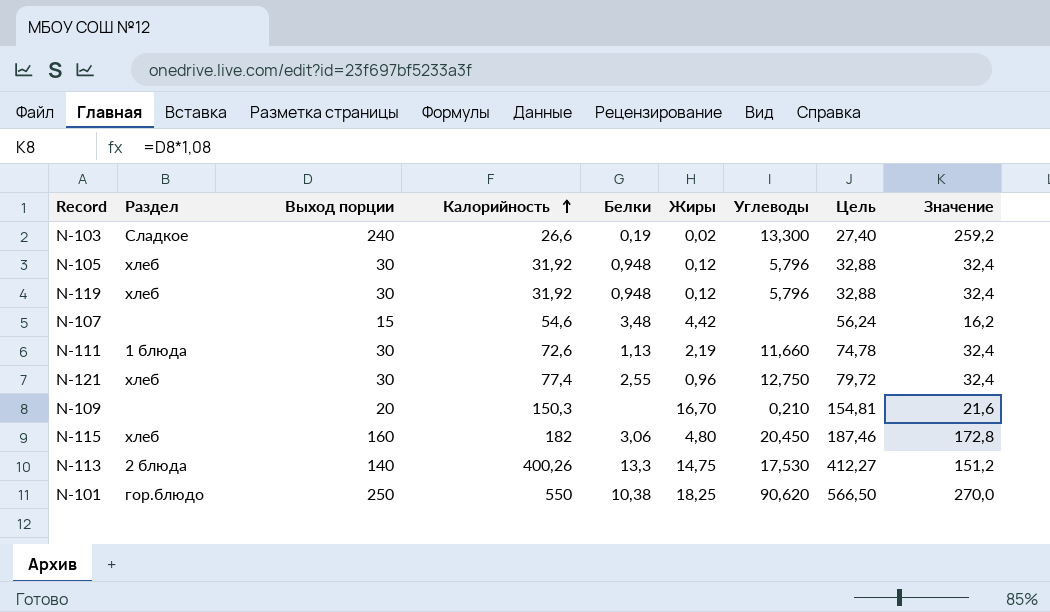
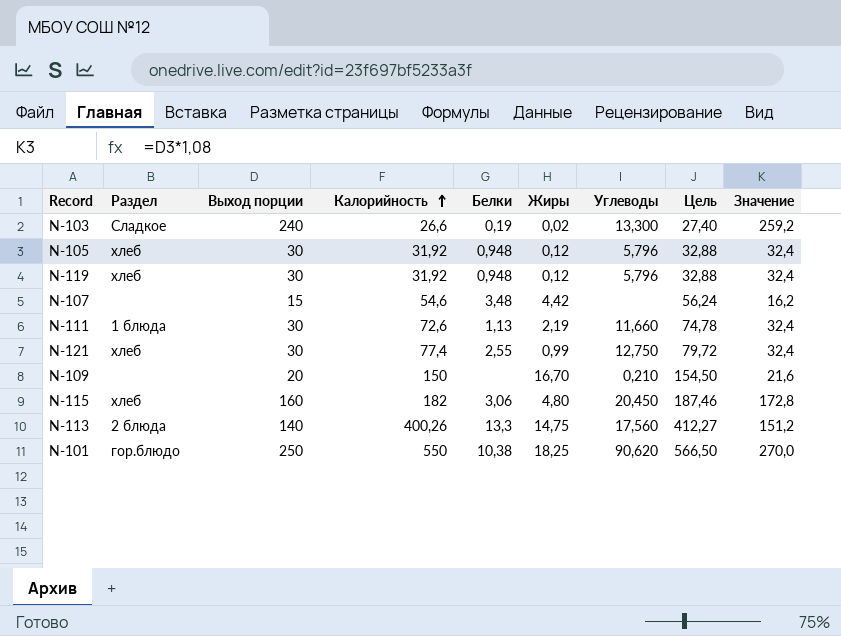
N-121 | Жиры: 0,96 -> 0,99
N-109 | Калорийность: 150,3 -> 150
N-109 | Цель: 154,81 -> 154,50
N-113 | Углеводы: 17,530 -> 17,560

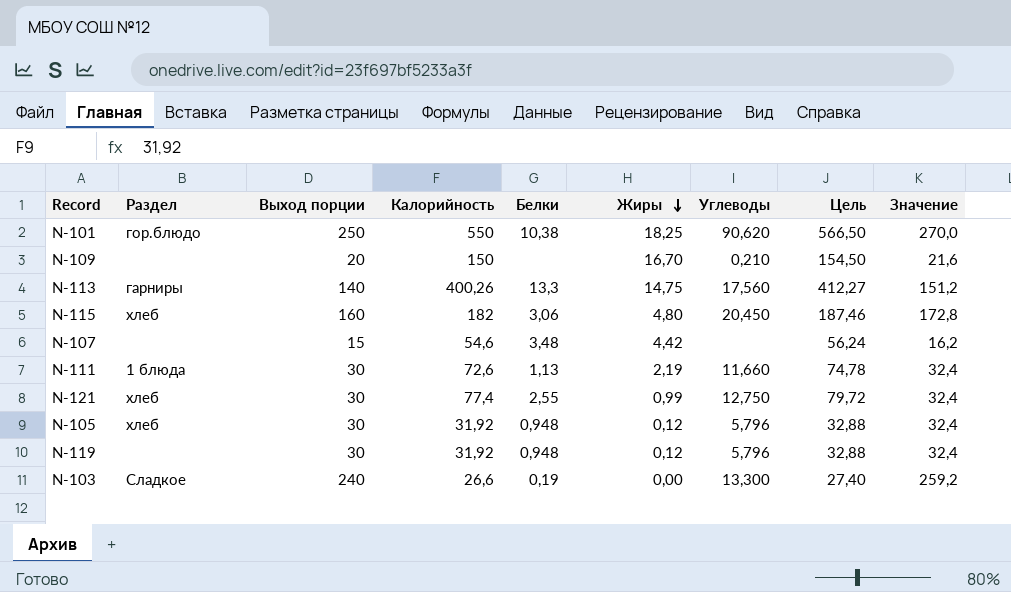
row order: Калорийность ascending -> Жиры descending
N-113 | Раздел: 2 блюда -> гарниры
N-119 | Раздел: хлеб -> none
N-103 | Жиры: 0,02 -> 0,00

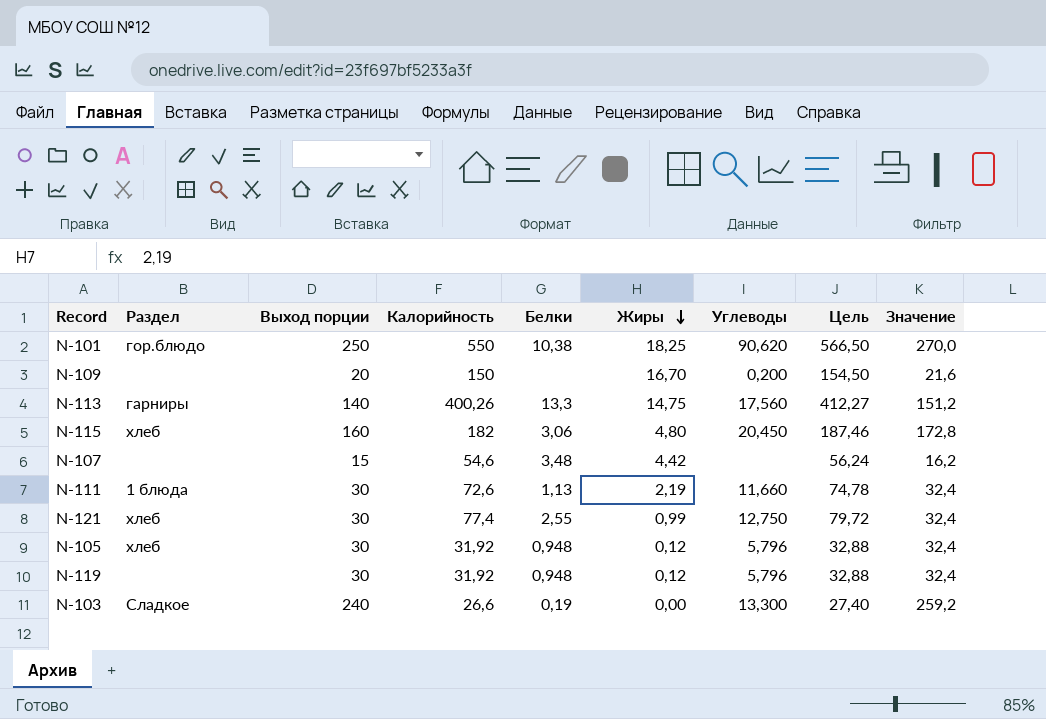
N-109 | Углеводы: 0,210 -> 0,200

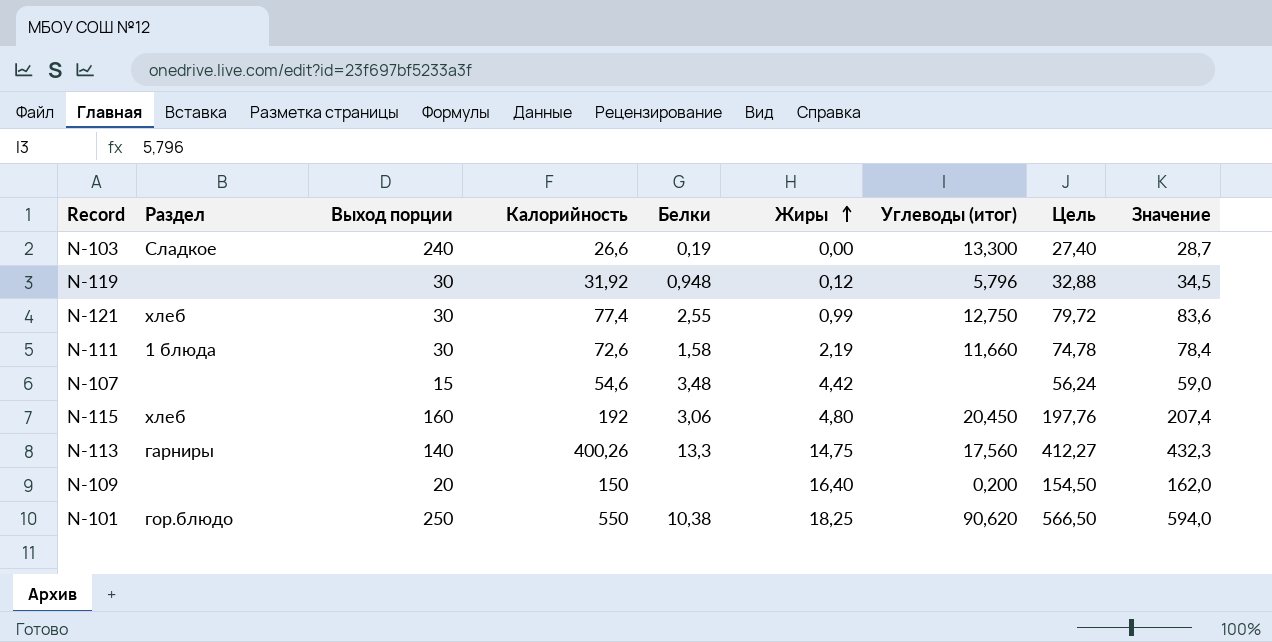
row order: Жиры descending -> Жиры ascending
column name: Углеводы -> Углеводы (итог)
column Значение | formula: [Выход порции] * 1,08 -> [Калорийность] * 1,08
row N-105: хлеб | 30 | 31,92 | 0,948 | 0,12 | 5,796 | 32,88 | 32,4 -> none
N-111 | Белки: 1,13 -> 1,58
N-115 | Калорийность: 182 -> 192
N-115 | Цель: 187,46 -> 197,76
N-109 | Жиры: 16,70 -> 16,40

